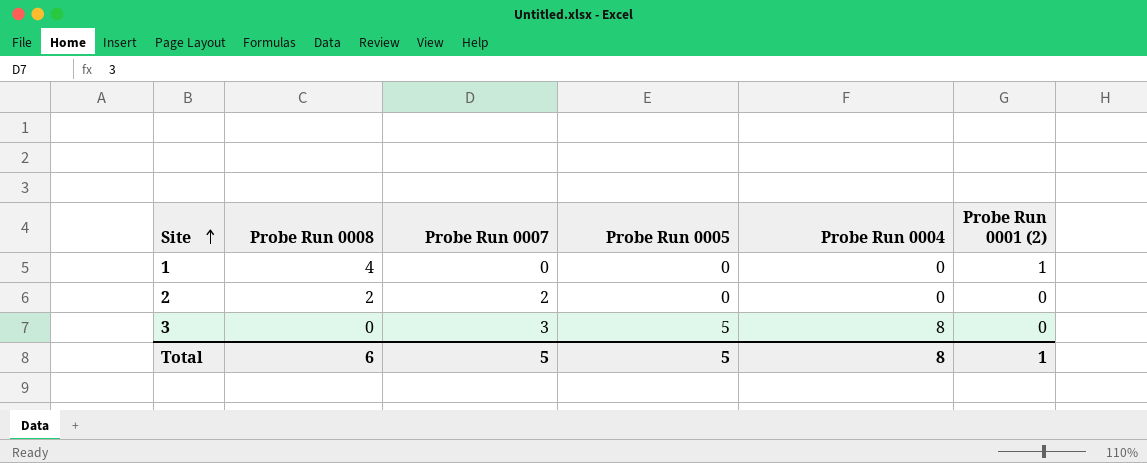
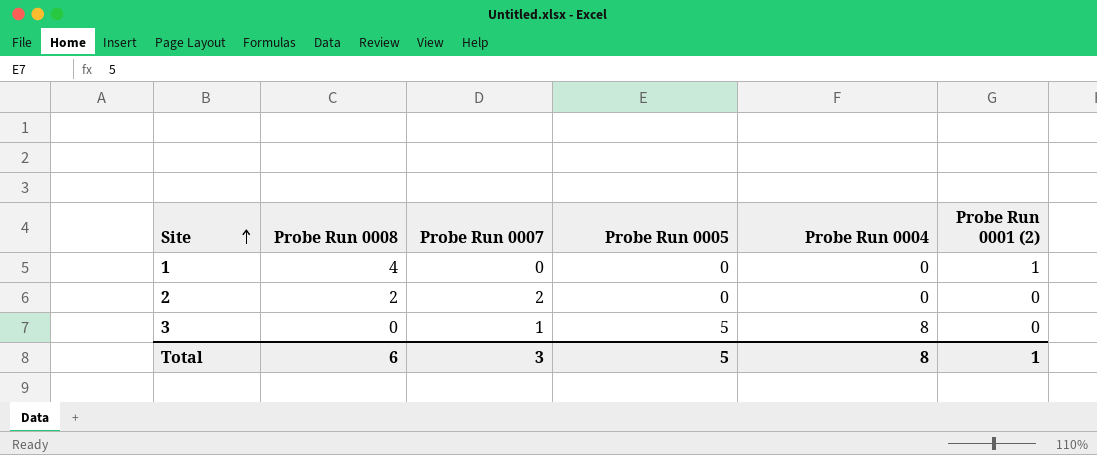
3 | Probe Run 0007: 3 -> 1
Total | Probe Run 0007: 5 -> 3

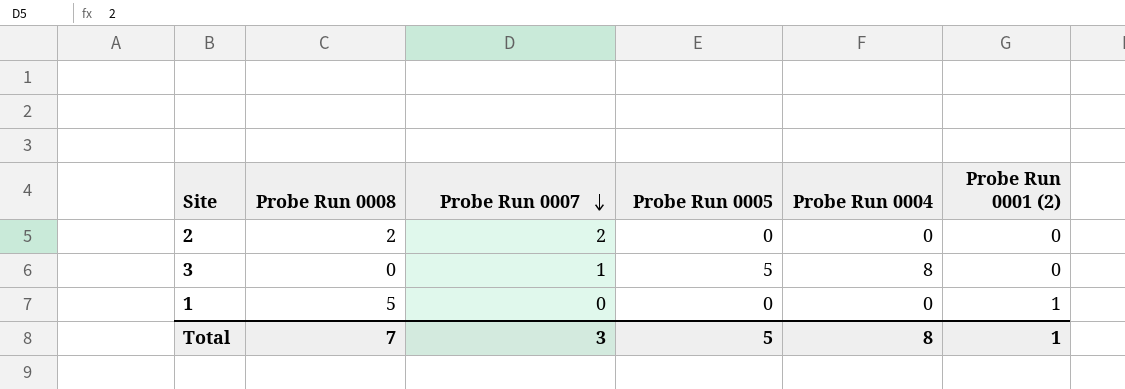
row order: Site ascending -> Probe Run 0007 descending
1 | Probe Run 0008: 4 -> 5
Total | Probe Run 0008: 6 -> 7

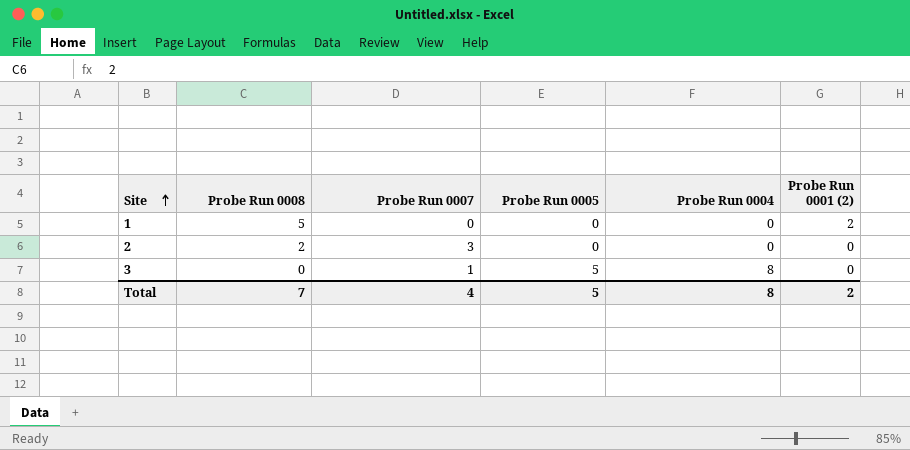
row order: Probe Run 0007 descending -> Site ascending
1 | Probe Run 0001 (2): 1 -> 2
2 | Probe Run 0007: 2 -> 3
Total | Probe Run 0007: 3 -> 4
Total | Probe Run 0001 (2): 1 -> 2

